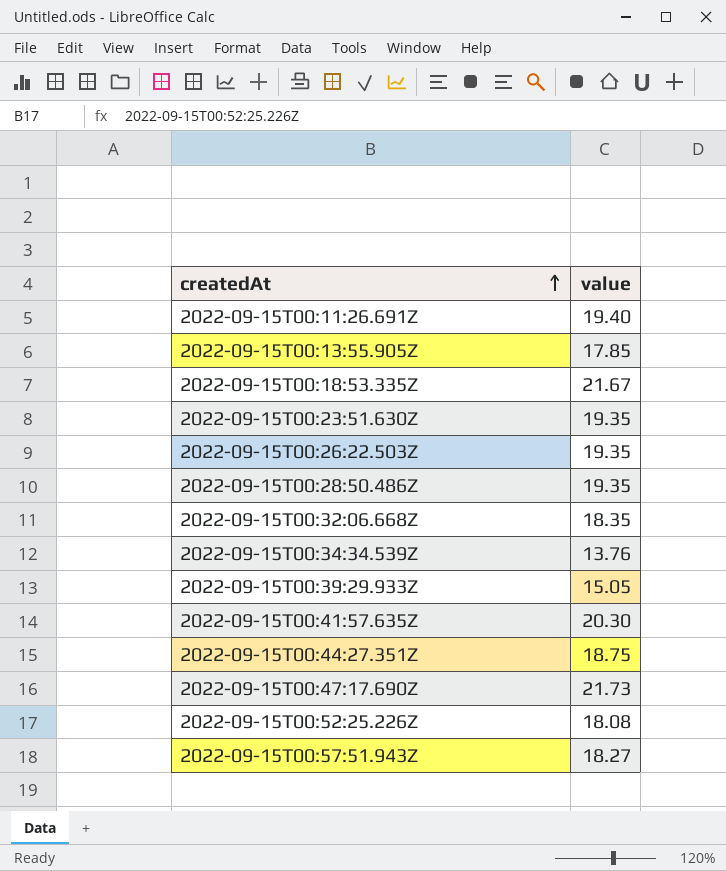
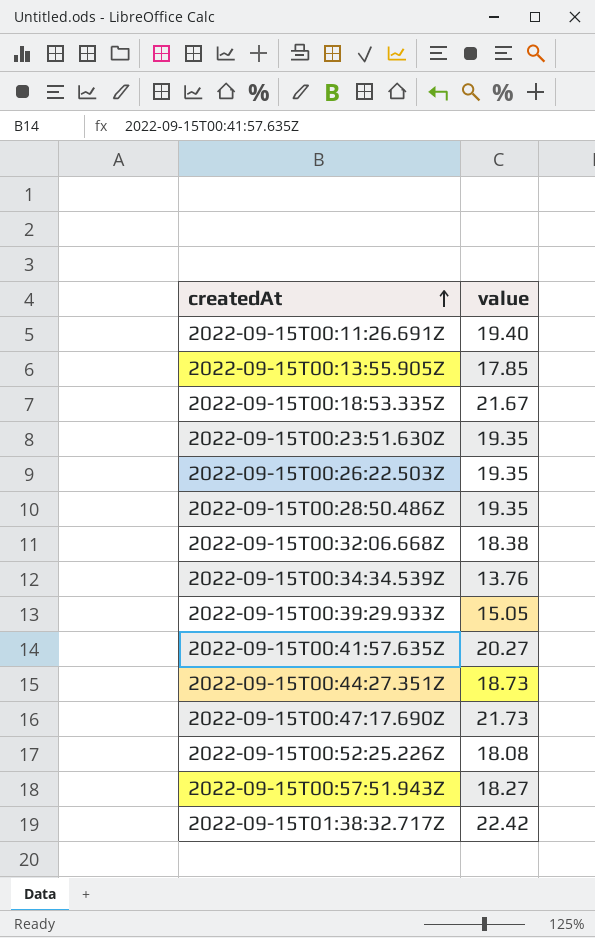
2022-09-15T00:32:06.668Z | value: 18.35 -> 18.38
2022-09-15T00:41:57.635Z | value: 20.30 -> 20.27
2022-09-15T00:44:27.351Z | value: 18.75 -> 18.73
row 2022-09-15T01:38:32.717Z: none -> 22.42

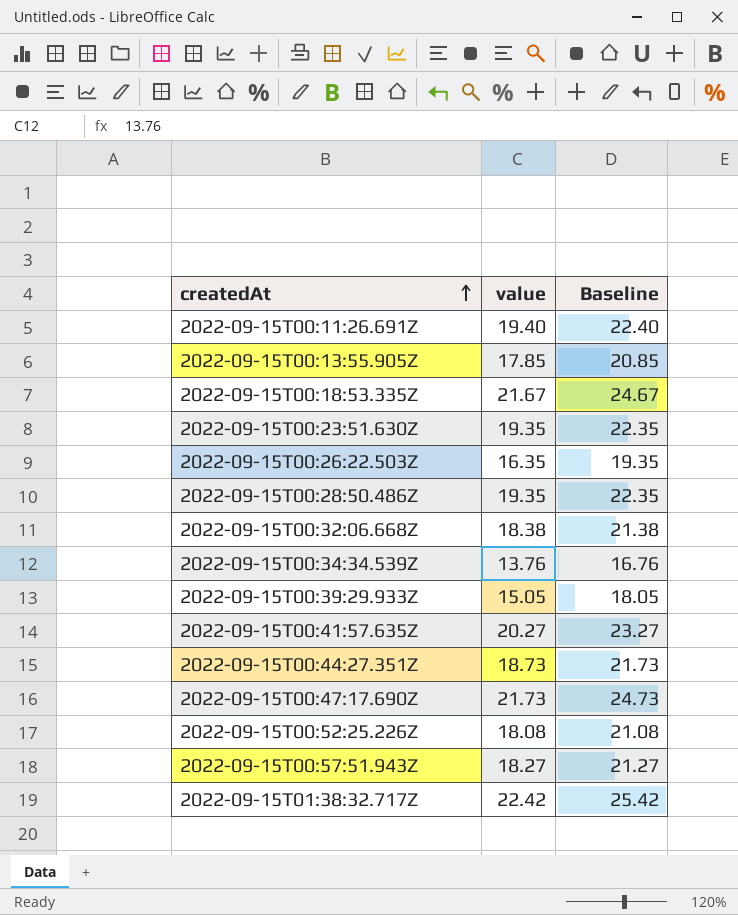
column Baseline | formula: none -> [value] + 3
2022-09-15T00:26:22.503Z | value: 19.35 -> 16.35

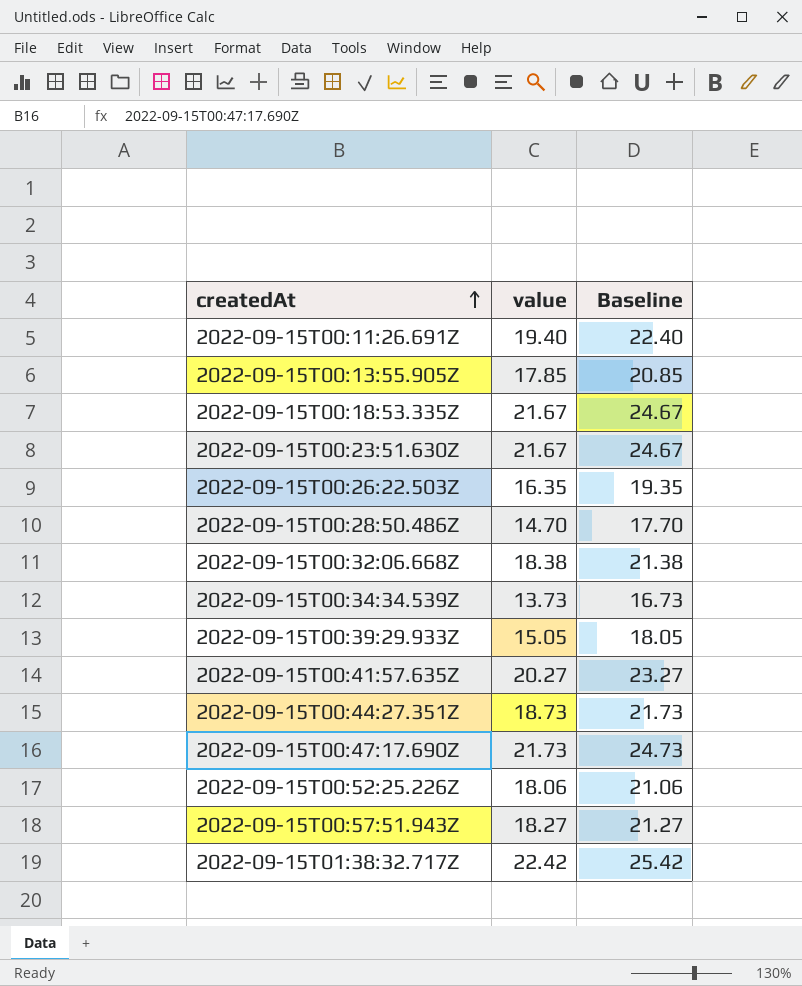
2022-09-15T00:23:51.630Z | value: 19.35 -> 21.67
2022-09-15T00:23:51.630Z | Baseline: 22.35 -> 24.67
2022-09-15T00:28:50.486Z | value: 19.35 -> 14.70
2022-09-15T00:28:50.486Z | Baseline: 22.35 -> 17.70
2022-09-15T00:34:34.539Z | value: 13.76 -> 13.73
2022-09-15T00:34:34.539Z | Baseline: 16.76 -> 16.73
2022-09-15T00:52:25.226Z | value: 18.08 -> 18.06
2022-09-15T00:52:25.226Z | Baseline: 21.08 -> 21.06

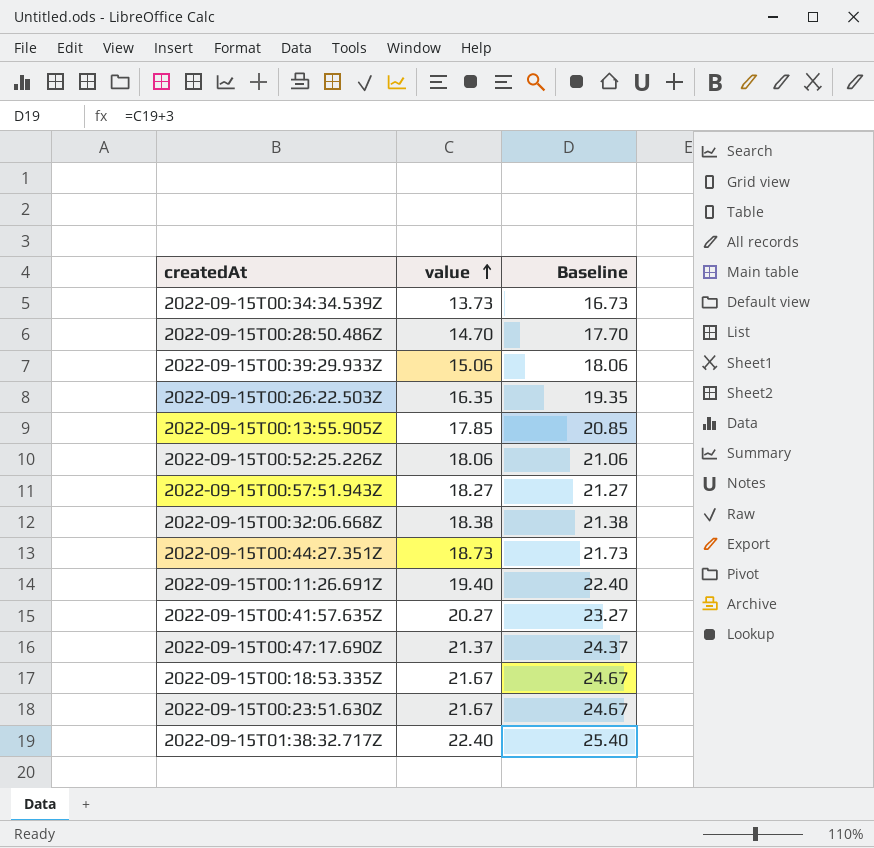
row order: createdAt ascending -> value ascending
2022-09-15T00:39:29.933Z | value: 15.05 -> 15.06
2022-09-15T00:39:29.933Z | Baseline: 18.05 -> 18.06
2022-09-15T00:47:17.690Z | value: 21.73 -> 21.37
2022-09-15T00:47:17.690Z | Baseline: 24.73 -> 24.37
2022-09-15T01:38:32.717Z | value: 22.42 -> 22.40
2022-09-15T01:38:32.717Z | Baseline: 25.42 -> 25.40

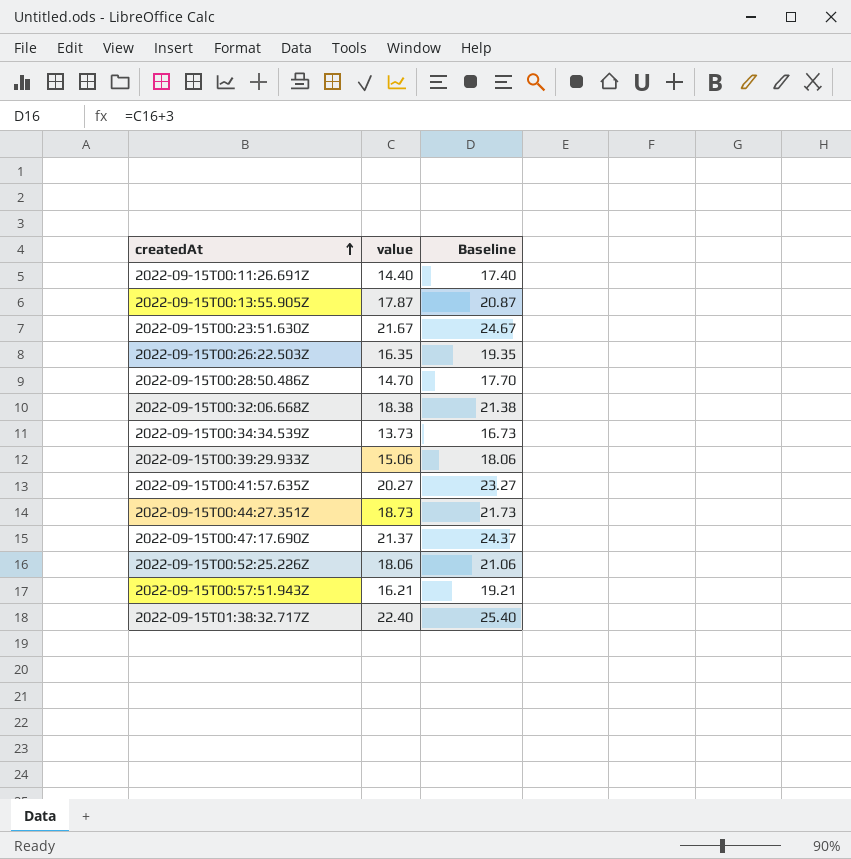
row order: value ascending -> createdAt ascending
row 2022-09-15T00:18:53.335Z: 21.67 | 24.67 -> none
2022-09-15T00:11:26.691Z | value: 19.40 -> 14.40
2022-09-15T00:11:26.691Z | Baseline: 22.40 -> 17.40
2022-09-15T00:13:55.905Z | value: 17.85 -> 17.87
2022-09-15T00:13:55.905Z | Baseline: 20.85 -> 20.87
2022-09-15T00:57:51.943Z | value: 18.27 -> 16.21
2022-09-15T00:57:51.943Z | Baseline: 21.27 -> 19.21

